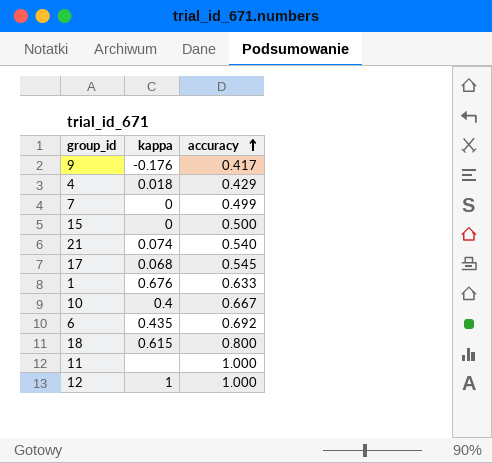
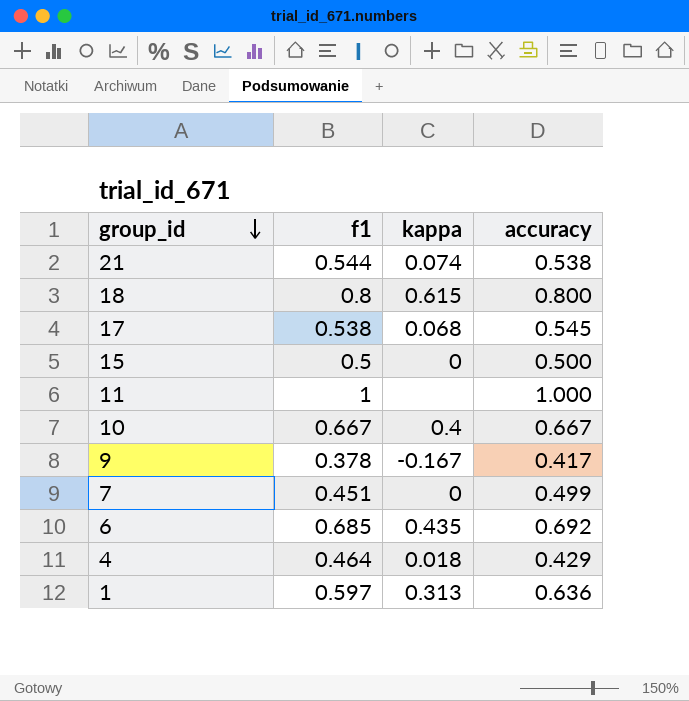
row order: accuracy ascending -> group_id descending
column f1 | position: none -> 2
row 12: 1 | 1.000 -> none
21 | accuracy: 0.540 -> 0.538
9 | kappa: -0.176 -> -0.167
1 | kappa: 0.676 -> 0.313
1 | accuracy: 0.633 -> 0.636

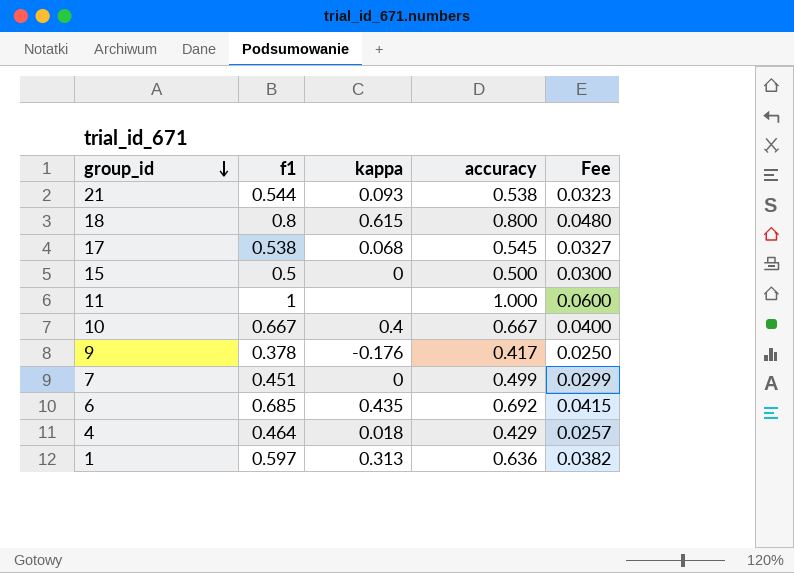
column Fee | formula: none -> [accuracy] * 0.06
21 | kappa: 0.074 -> 0.093
9 | kappa: -0.167 -> -0.176

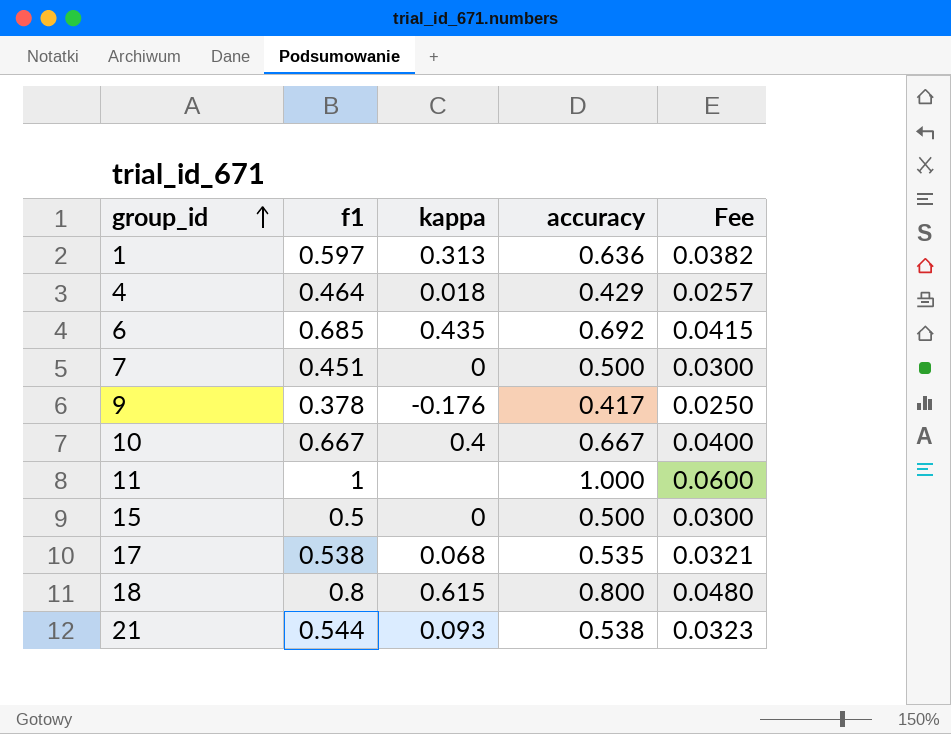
row order: group_id descending -> group_id ascending
7 | accuracy: 0.499 -> 0.500
7 | Fee: 0.0299 -> 0.0300
17 | accuracy: 0.545 -> 0.535
17 | Fee: 0.0327 -> 0.0321

